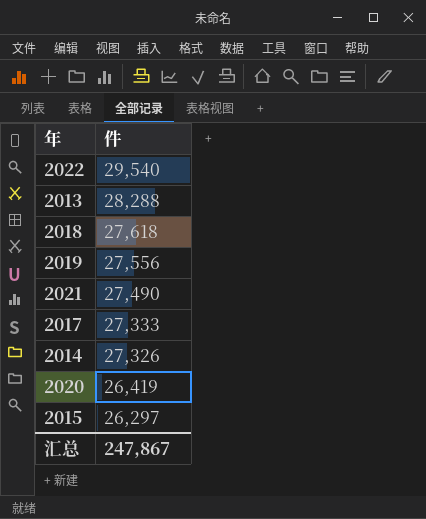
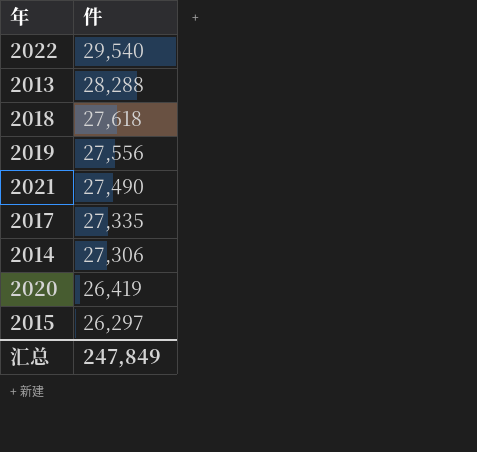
2017 | 件: 27,333 -> 27,335
2014 | 件: 27,326 -> 27,306
汇总 | 件: 247,867 -> 247,849

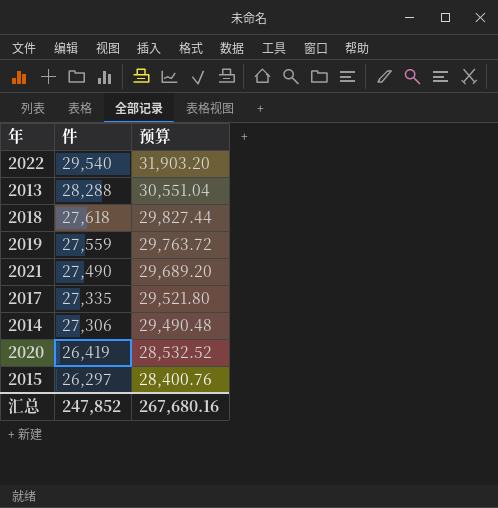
column 预算 | formula: none -> [件] * 1.08
2019 | 件: 27,556 -> 27,559
汇总 | 件: 247,849 -> 247,852

